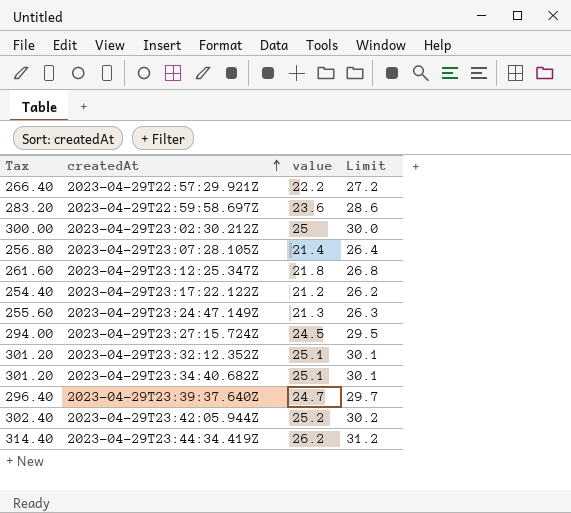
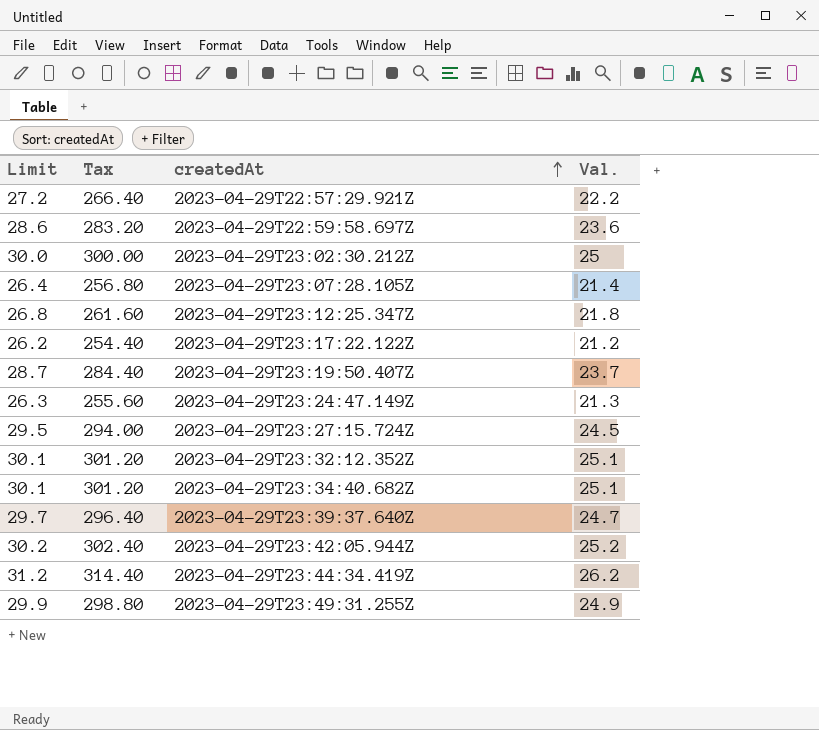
column Limit | position: 4 -> 1
column name: value -> Val.
row 2023-04-29T23:19:50.407Z: none -> 28.7 | 284.40 | 23.7
row 2023-04-29T23:49:31.255Z: none -> 29.9 | 298.80 | 24.9

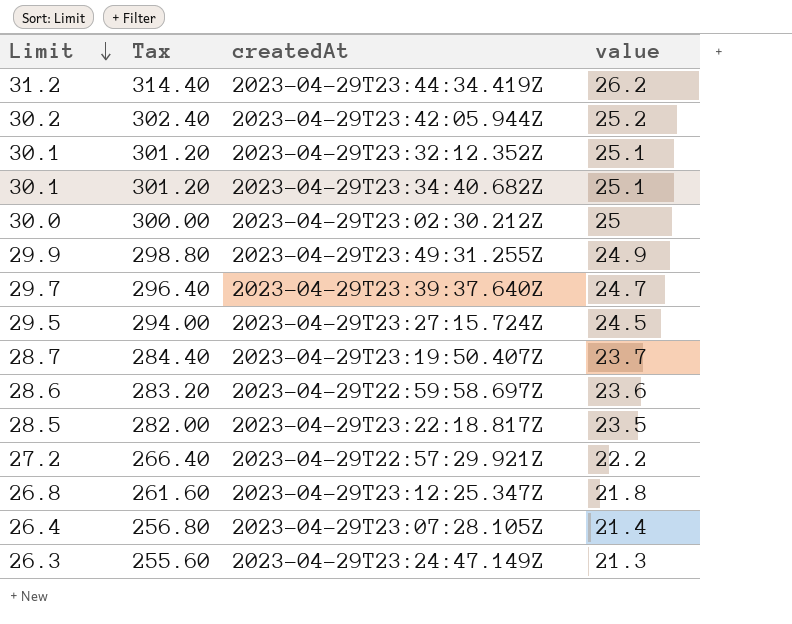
row order: createdAt ascending -> Limit descending
column name: Val. -> value
row 2023-04-29T23:17:22.122Z: 26.2 | 254.40 | 21.2 -> none
row 2023-04-29T23:22:18.817Z: none -> 28.5 | 282.00 | 23.5

